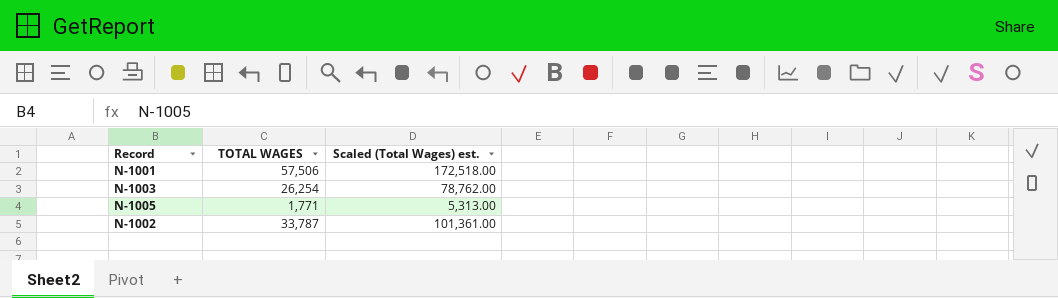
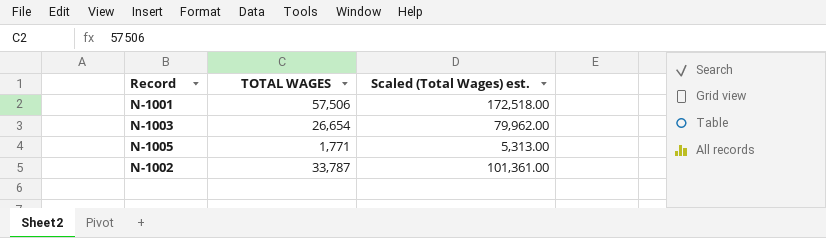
N-1003 | TOTAL WAGES: 26,254 -> 26,654
N-1003 | Scaled (Total Wages) est.: 78,762.00 -> 79,962.00

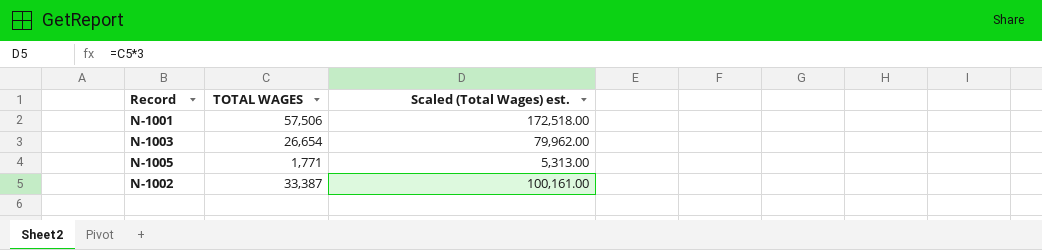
N-1002 | TOTAL WAGES: 33,787 -> 33,387
N-1002 | Scaled (Total Wages) est.: 101,361.00 -> 100,161.00

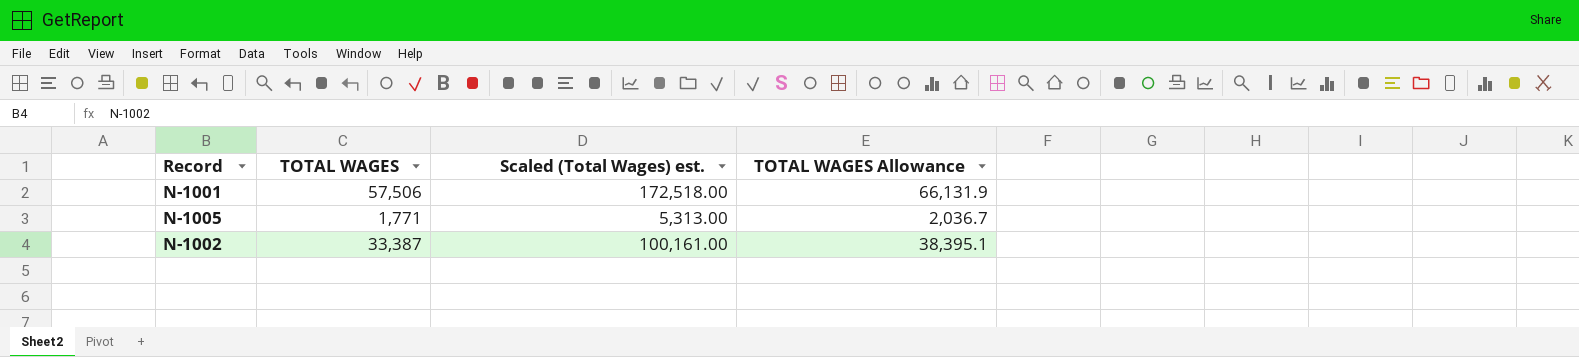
column TOTAL WAGES Allowance | formula: none -> [TOTAL WAGES] * 1.15
row N-1003: 26,654 | 79,962.00 -> none

